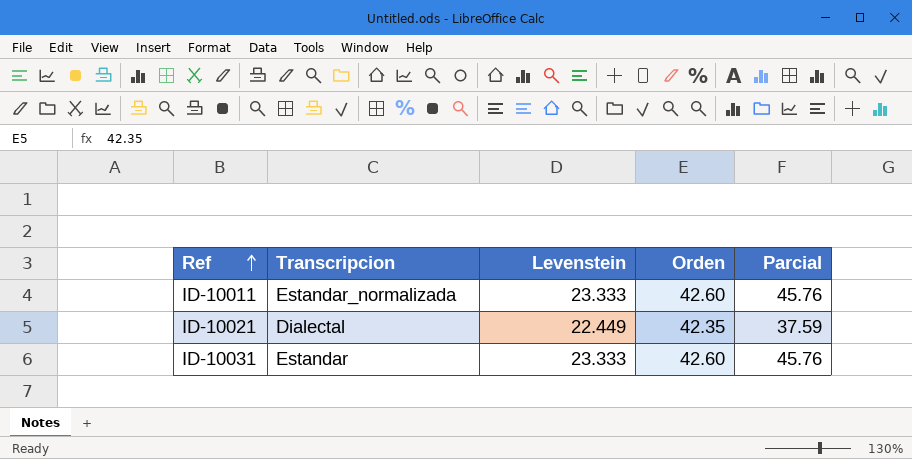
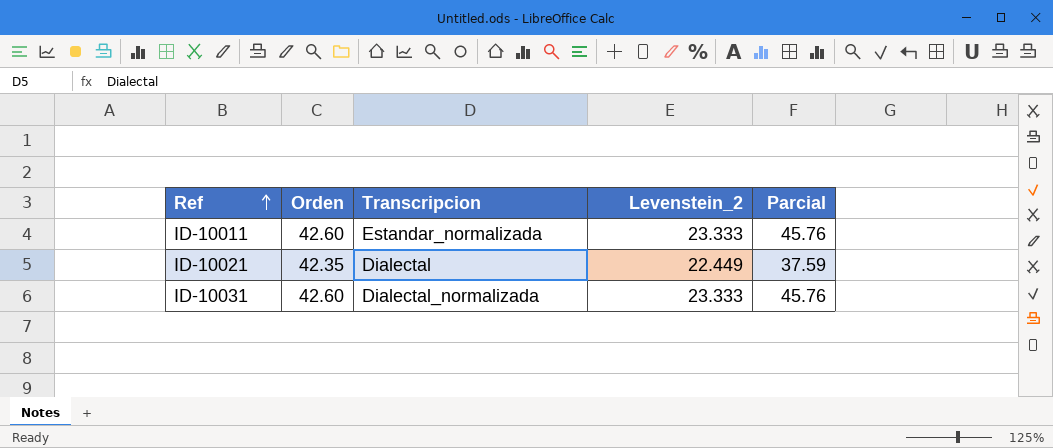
column Orden | position: 4 -> 2
column name: Levenstein -> Levenstein_2
ID-10031 | Transcripcion: Estandar -> Dialectal_normalizada

